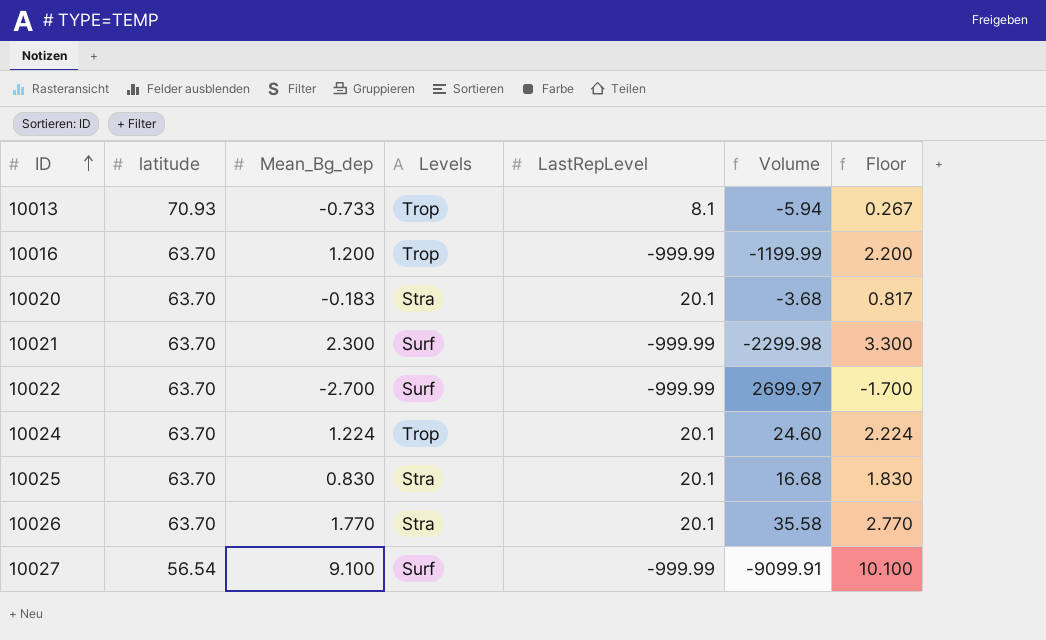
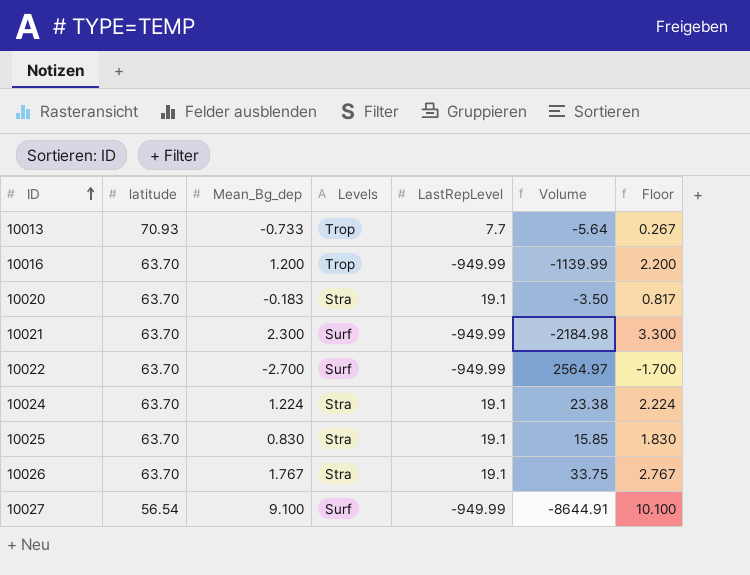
10013 | LastRepLevel: 8.1 -> 7.7
10013 | Volume: -5.94 -> -5.64
10016 | LastRepLevel: -999.99 -> -949.99
10016 | Volume: -1199.99 -> -1139.99
10020 | LastRepLevel: 20.1 -> 19.1
10020 | Volume: -3.68 -> -3.50
10021 | LastRepLevel: -999.99 -> -949.99
10021 | Volume: -2299.98 -> -2184.98
10022 | LastRepLevel: -999.99 -> -949.99
10022 | Volume: 2699.97 -> 2564.97
10024 | Levels: Trop -> Stra
10024 | LastRepLevel: 20.1 -> 19.1
10024 | Volume: 24.60 -> 23.38
10025 | LastRepLevel: 20.1 -> 19.1
10025 | Volume: 16.68 -> 15.85
10026 | Mean_Bg_dep: 1.770 -> 1.767
10026 | LastRepLevel: 20.1 -> 19.1
10026 | Volume: 35.58 -> 33.75
10026 | Floor: 2.770 -> 2.767
10027 | LastRepLevel: -999.99 -> -949.99
10027 | Volume: -9099.91 -> -8644.91

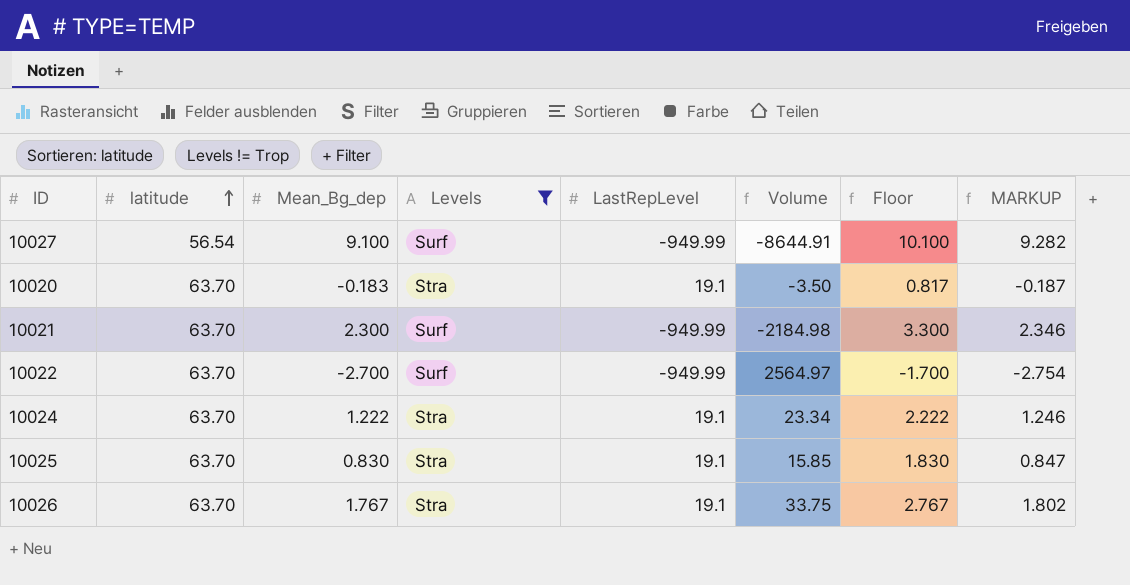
filter: none -> Levels != Trop
row order: ID ascending -> latitude ascending
column MARKUP | formula: none -> [Mean_Bg_dep] * 1.02
10024 | Mean_Bg_dep: 1.224 -> 1.222
10024 | Volume: 23.38 -> 23.34
10024 | Floor: 2.224 -> 2.222

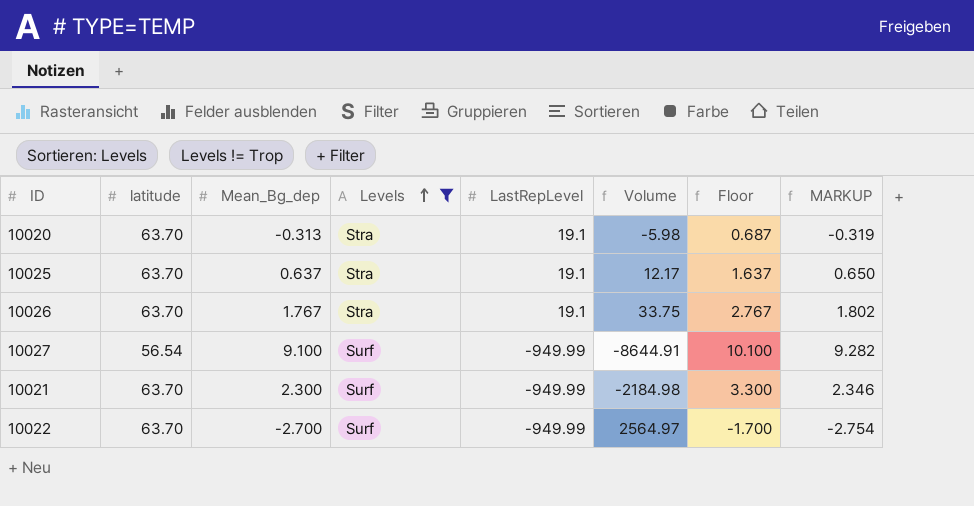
row order: latitude ascending -> Levels ascending
row 10024: 63.70 | 1.222 | Stra | 19.1 | 23.34 | 2.222 | 1.246 -> none
10020 | Mean_Bg_dep: -0.183 -> -0.313
10020 | Volume: -3.50 -> -5.98
10020 | Floor: 0.817 -> 0.687
10020 | MARKUP: -0.187 -> -0.319
10025 | Mean_Bg_dep: 0.830 -> 0.637
10025 | Volume: 15.85 -> 12.17
10025 | Floor: 1.830 -> 1.637
10025 | MARKUP: 0.847 -> 0.650

